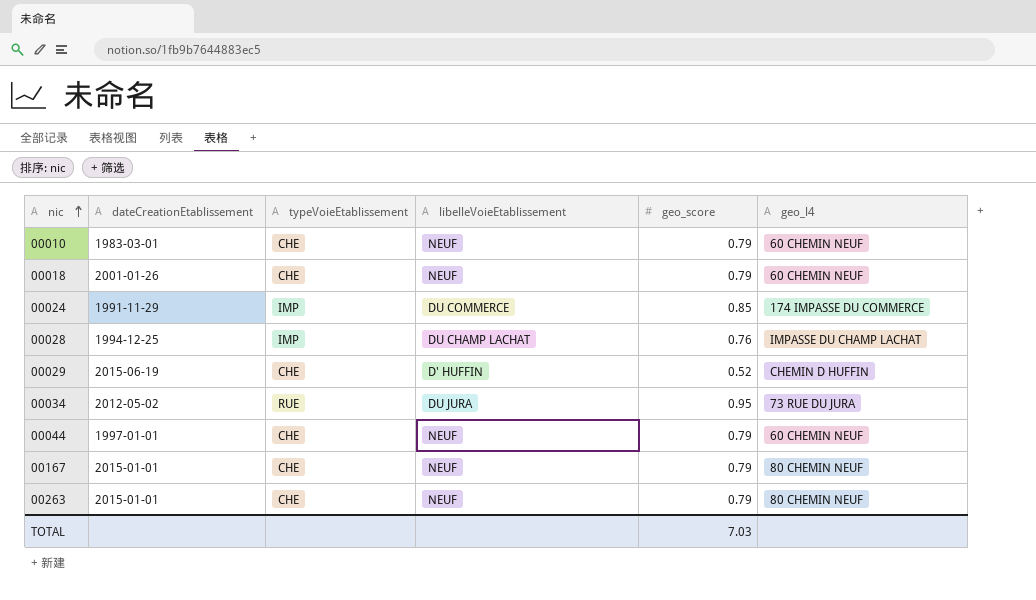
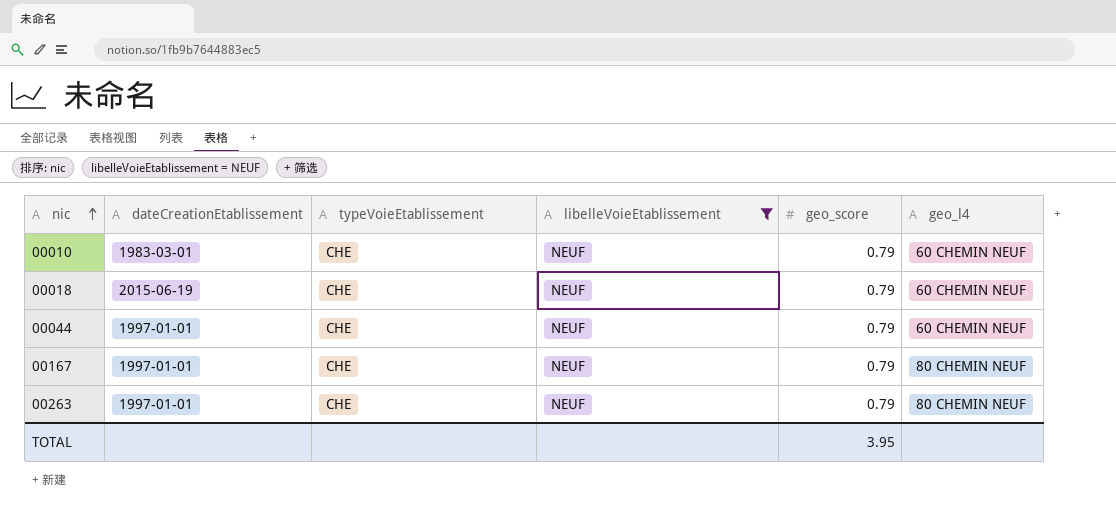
filter: none -> libelleVoieEtablissement = NEUF
00018 | dateCreationEtablissement: 2001-01-26 -> 2015-06-19
00167 | dateCreationEtablissement: 2015-01-01 -> 1997-01-01
00263 | dateCreationEtablissement: 2015-01-01 -> 1997-01-01
TOTAL | geo_score: 7.03 -> 3.95

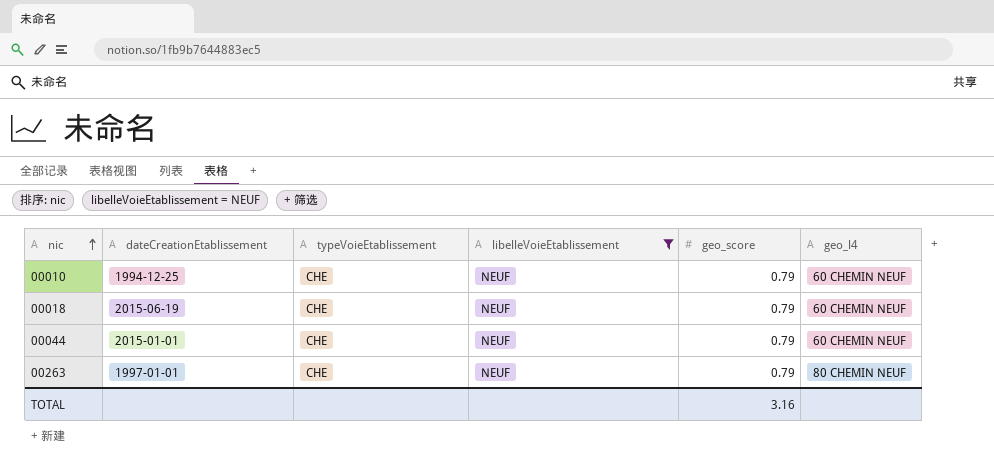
row 00167: 1997-01-01 | CHE | NEUF | 0.79 | 80 CHEMIN NEUF -> none
00010 | dateCreationEtablissement: 1983-03-01 -> 1994-12-25
00044 | dateCreationEtablissement: 1997-01-01 -> 2015-01-01
TOTAL | geo_score: 3.95 -> 3.16

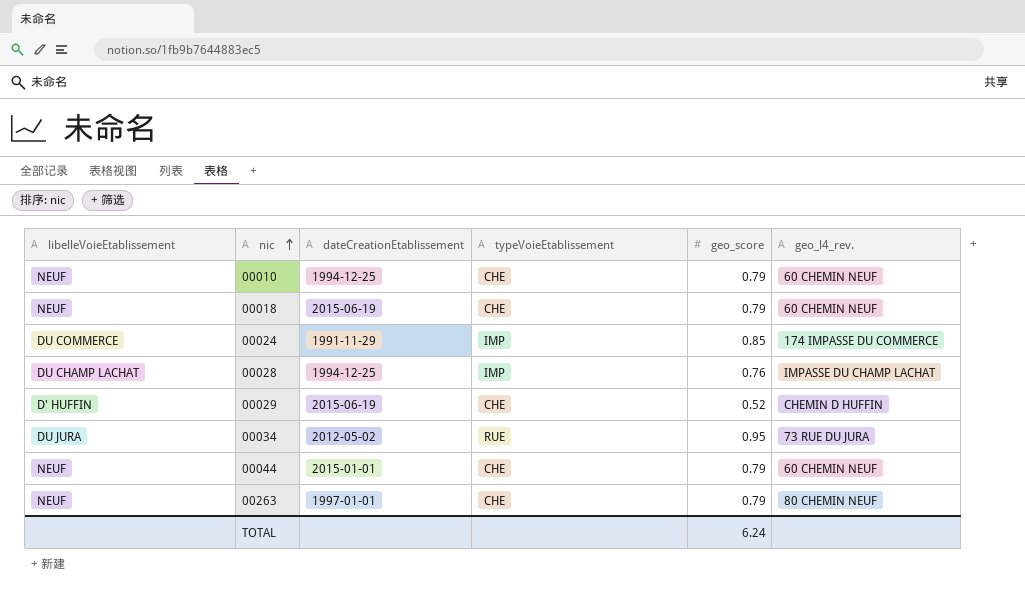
filter: libelleVoieEtablissement = NEUF -> none
column libelleVoieEtablissement | position: 4 -> 1
column name: geo_l4 -> geo_l4_rev.
TOTAL | geo_score: 3.16 -> 6.24

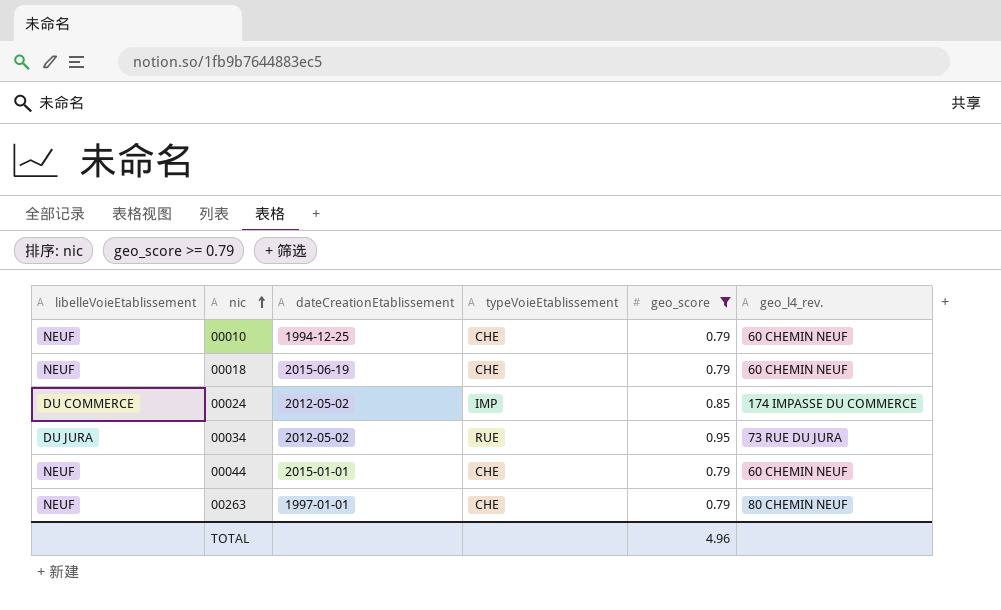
filter: none -> geo_score >= 0.79
00024 | dateCreationEtablissement: 1991-11-29 -> 2012-05-02
TOTAL | geo_score: 6.24 -> 4.96

